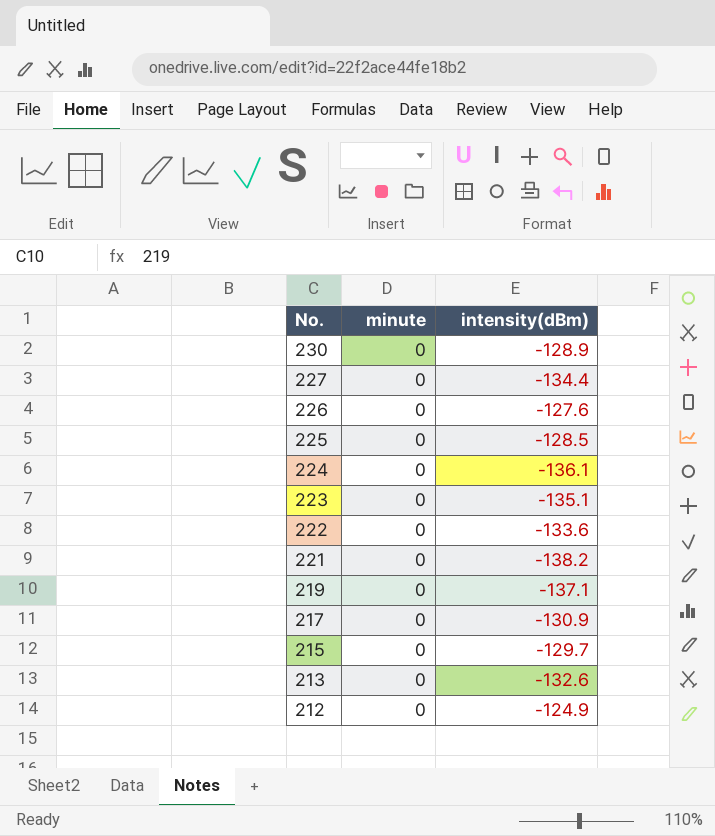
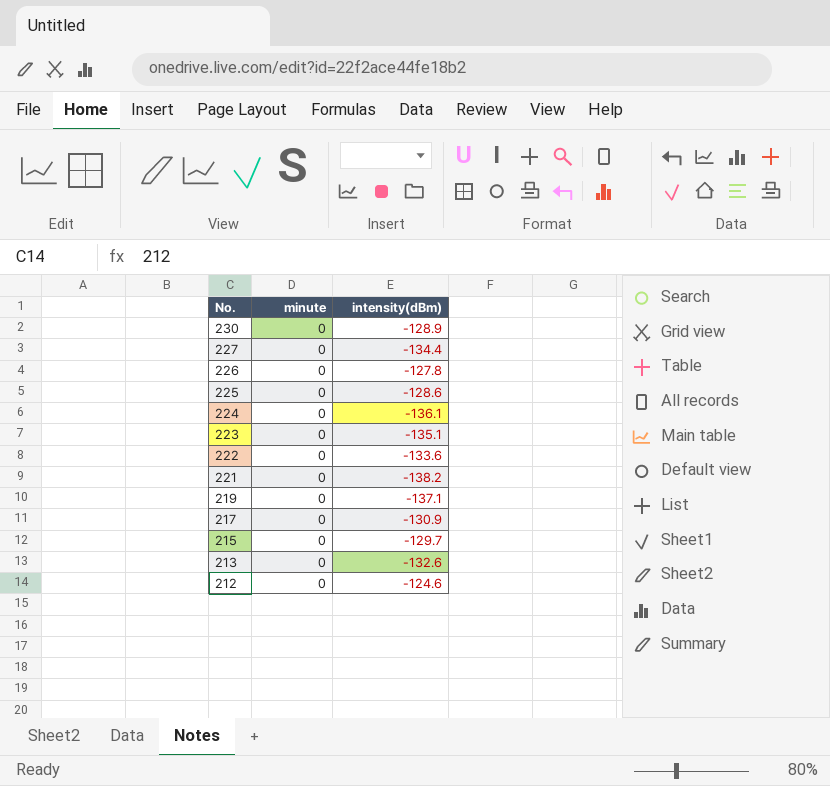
226 | intensity(dBm): -127.6 -> -127.8
225 | intensity(dBm): -128.5 -> -128.6
212 | intensity(dBm): -124.9 -> -124.6

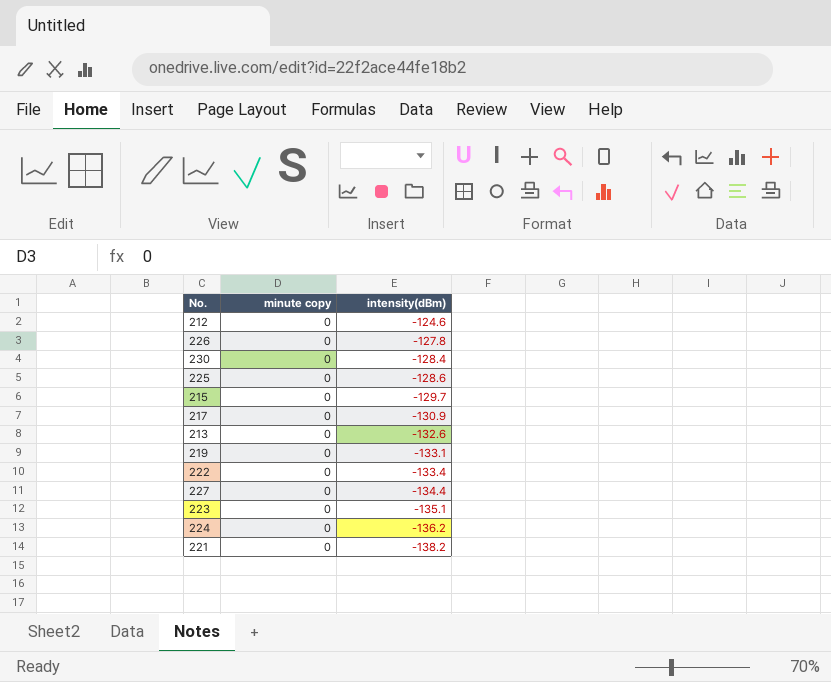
row order: No. descending -> intensity(dBm) descending
column name: minute -> minute copy
230 | intensity(dBm): -128.9 -> -128.4
219 | intensity(dBm): -137.1 -> -133.1
222 | intensity(dBm): -133.6 -> -133.4
224 | intensity(dBm): -136.1 -> -136.2

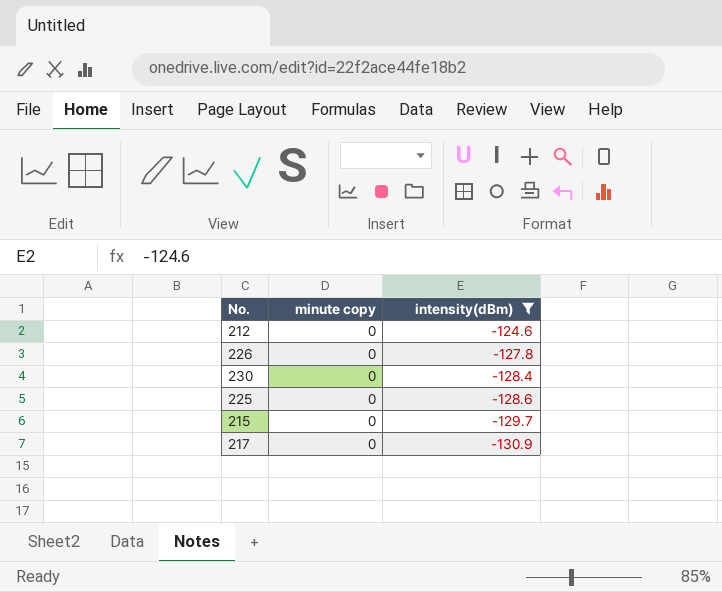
filter: none -> intensity(dBm) >= -130.9

